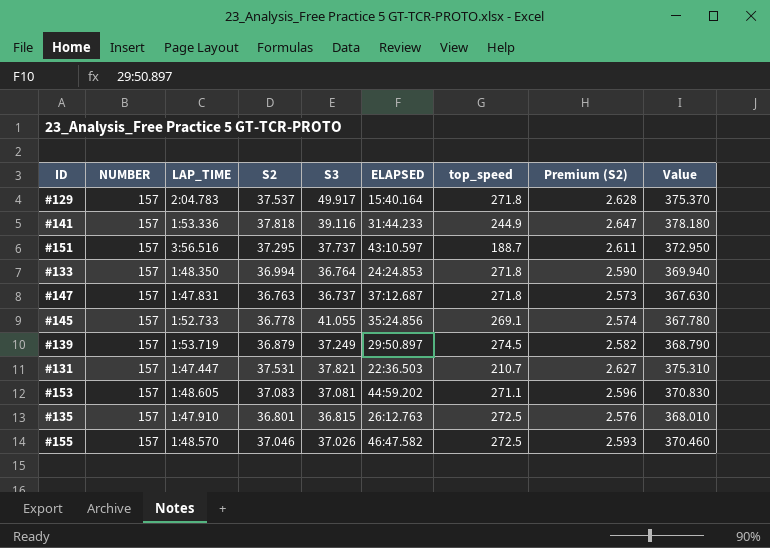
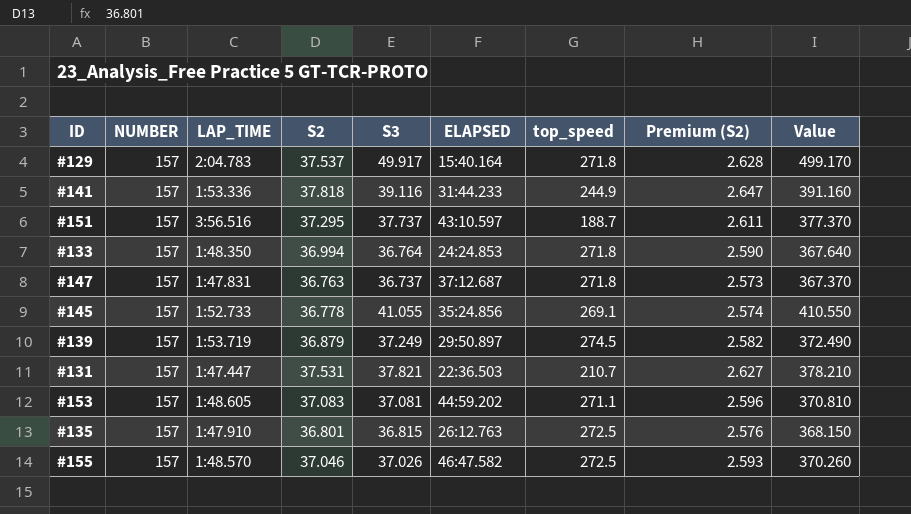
column Value | formula: [S2] * 10 -> [S3] * 10

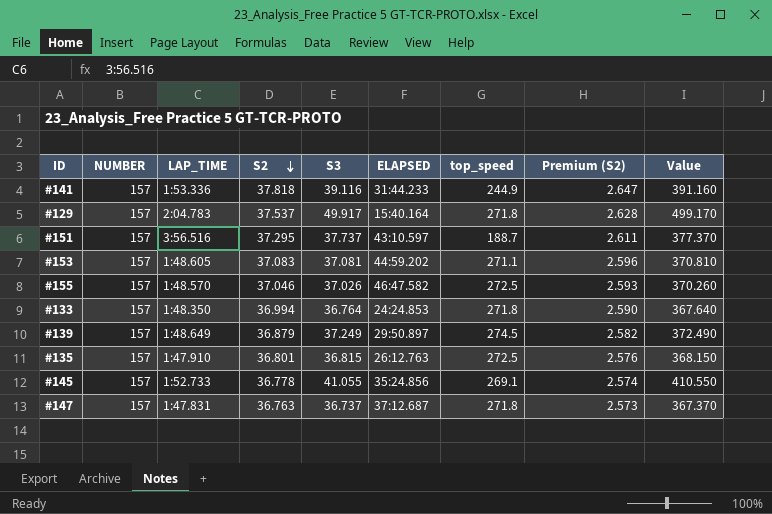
row order: none -> S2 descending
row #131: 157 | 1:47.447 | 37.531 | 37.821 | 22:36.503 | 210.7 | 2.627 | 378.210 -> none
#139 | LAP_TIME: 1:53.719 -> 1:48.649

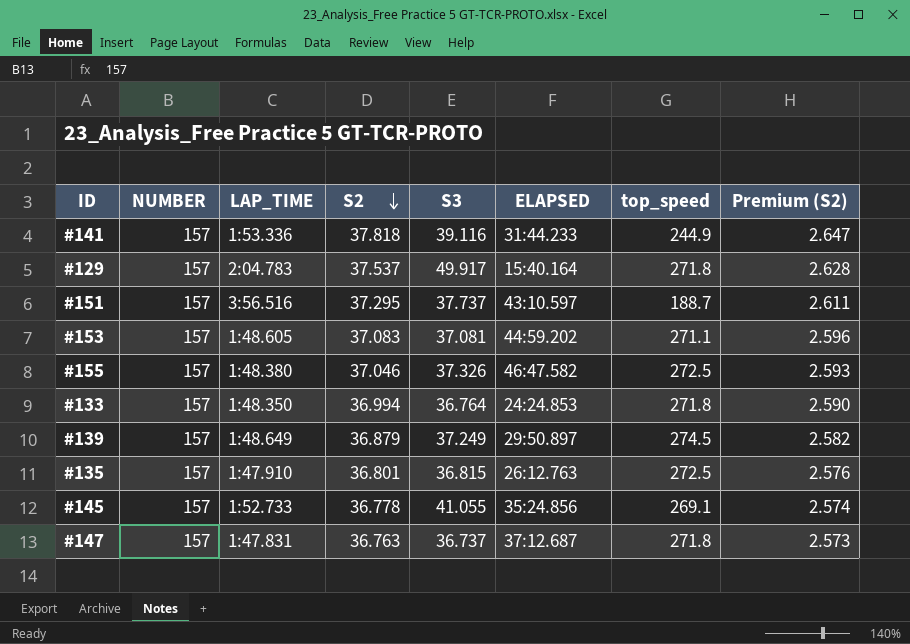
column Value | formula: [S3] * 10 -> none
#155 | LAP_TIME: 1:48.570 -> 1:48.380
#155 | S3: 37.026 -> 37.326

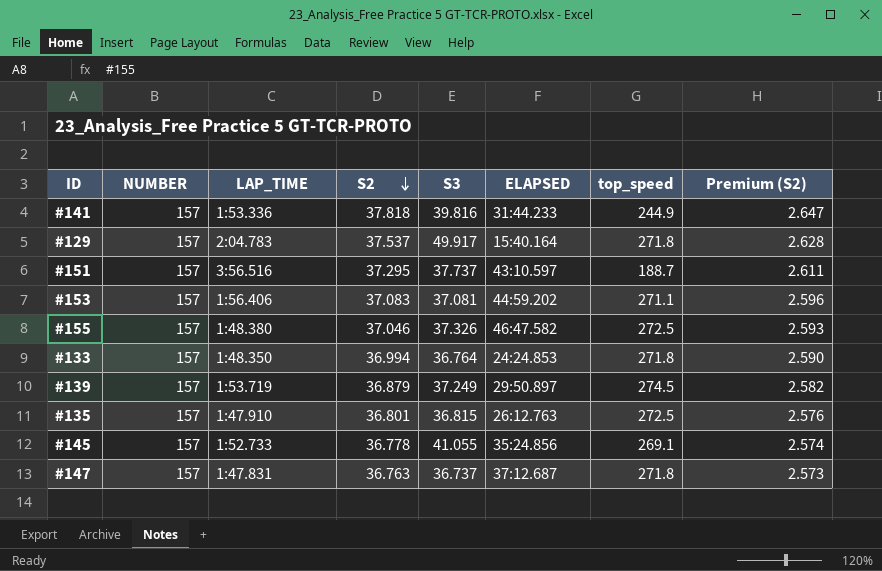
#141 | S3: 39.116 -> 39.816
#153 | LAP_TIME: 1:48.605 -> 1:56.406
#139 | LAP_TIME: 1:48.649 -> 1:53.719

